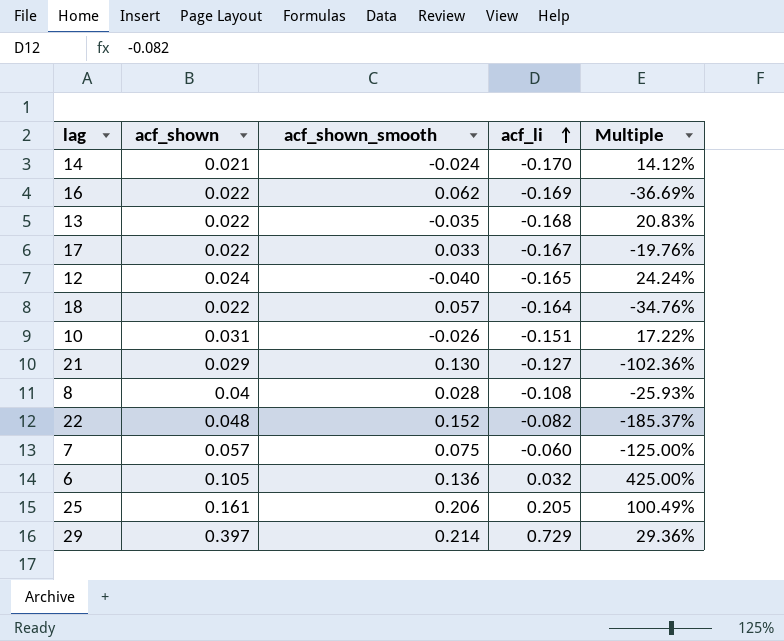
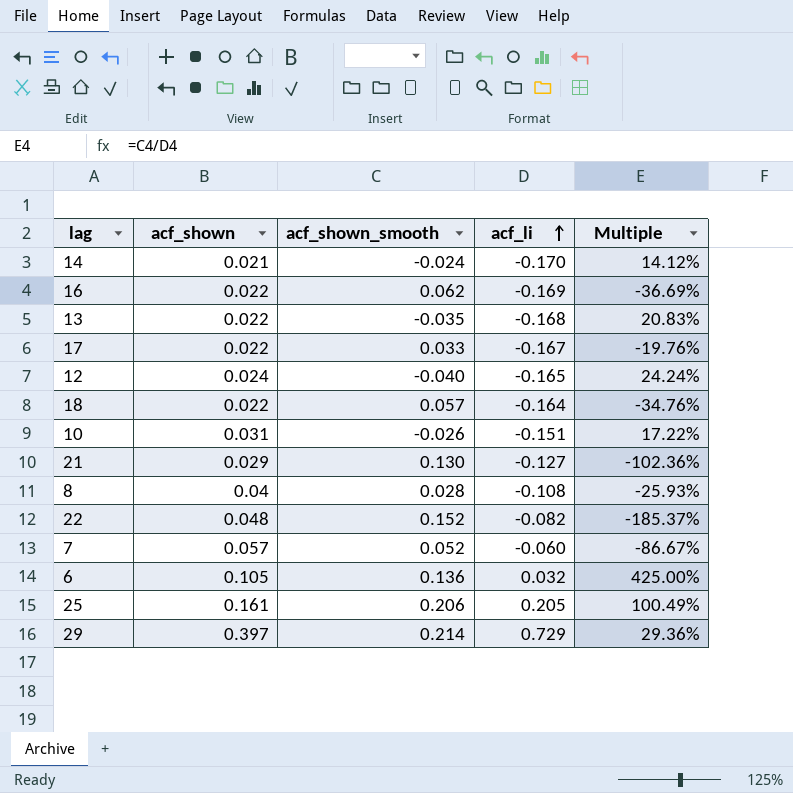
7 | acf_shown_smooth: 0.075 -> 0.052
7 | Multiple: -125.00% -> -86.67%

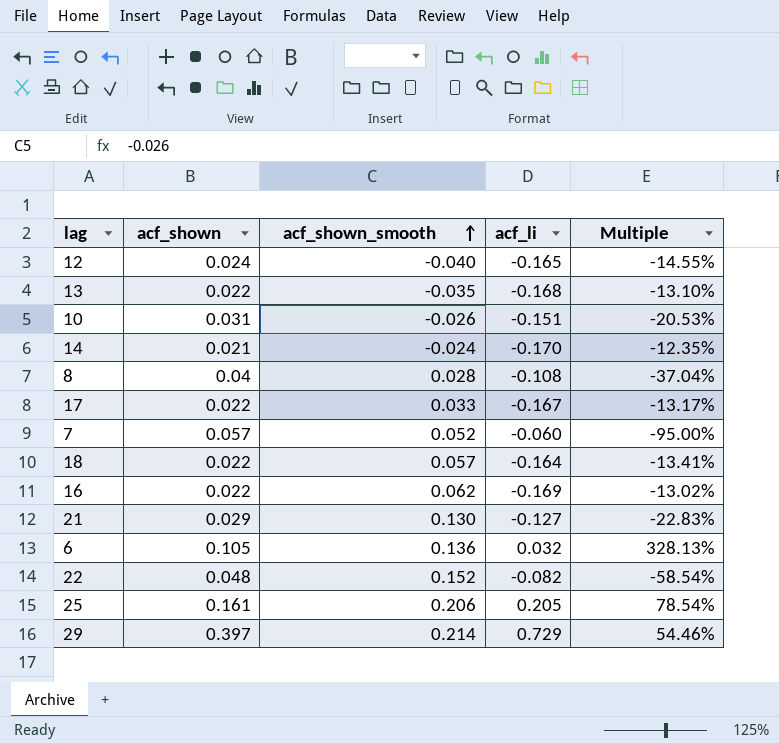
row order: acf_li ascending -> acf_shown_smooth ascending
column Multiple | formula: [acf_shown_smooth] / [acf_li] -> [acf_shown] / [acf_li]

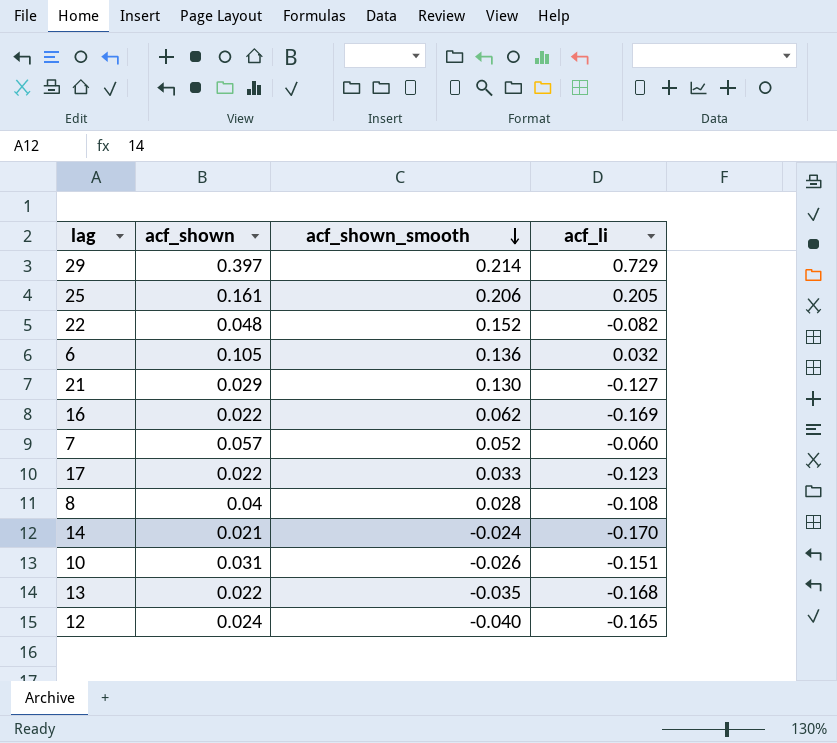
row order: acf_shown_smooth ascending -> acf_shown_smooth descending
column Multiple | formula: [acf_shown] / [acf_li] -> none
row 18: 0.022 | 0.057 | -0.164 | -13.41% -> none
17 | acf_li: -0.167 -> -0.123

